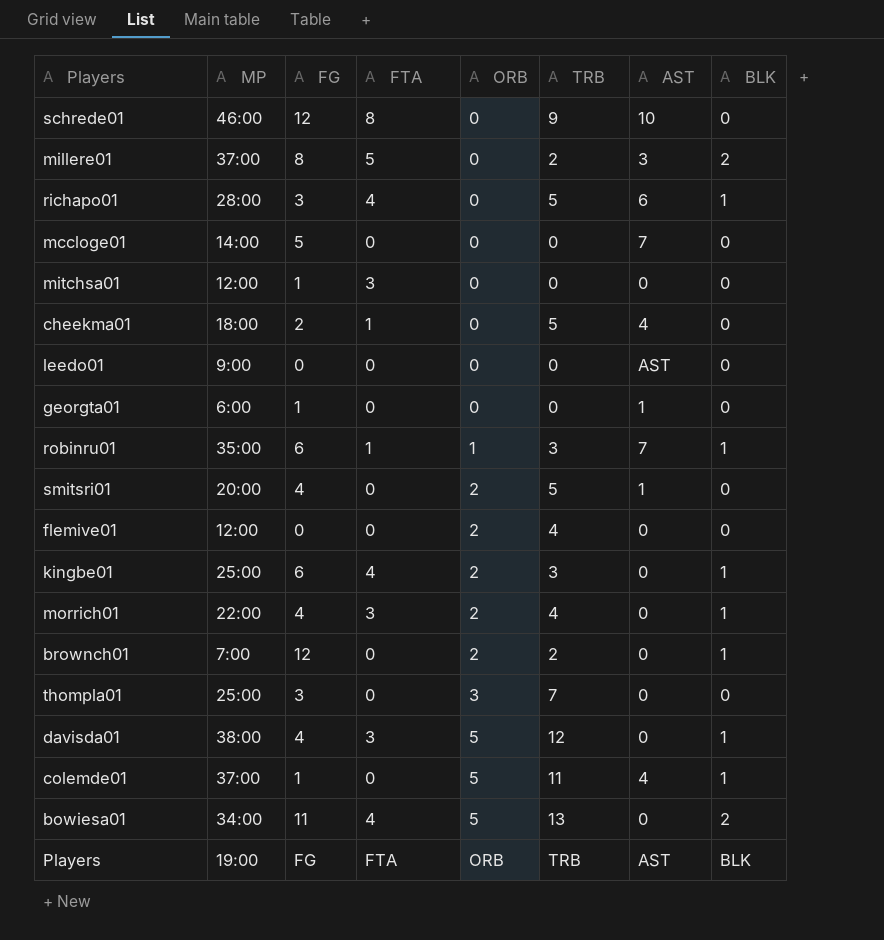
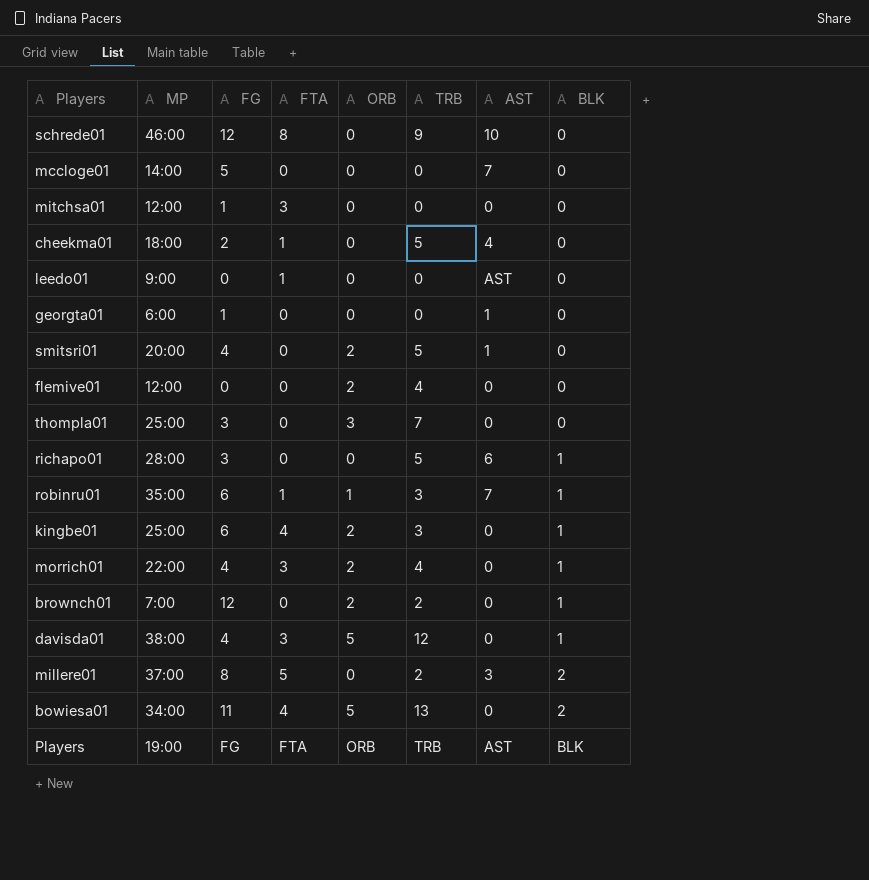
row order: ORB ascending -> BLK ascending
row colemde01: 37:00 | 1 | 0 | 5 | 11 | 4 | 1 -> none
leedo01 | FTA: 0 -> 1
richapo01 | FTA: 4 -> 0

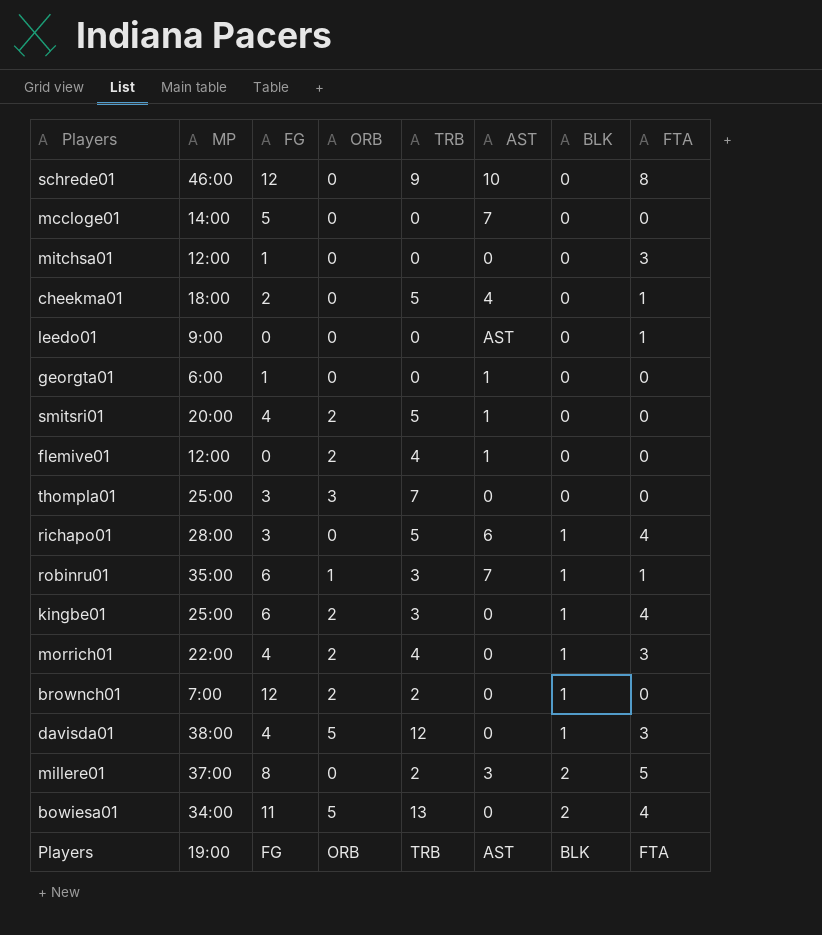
column FTA | position: 4 -> 8
flemive01 | AST: 0 -> 1
richapo01 | FTA: 0 -> 4

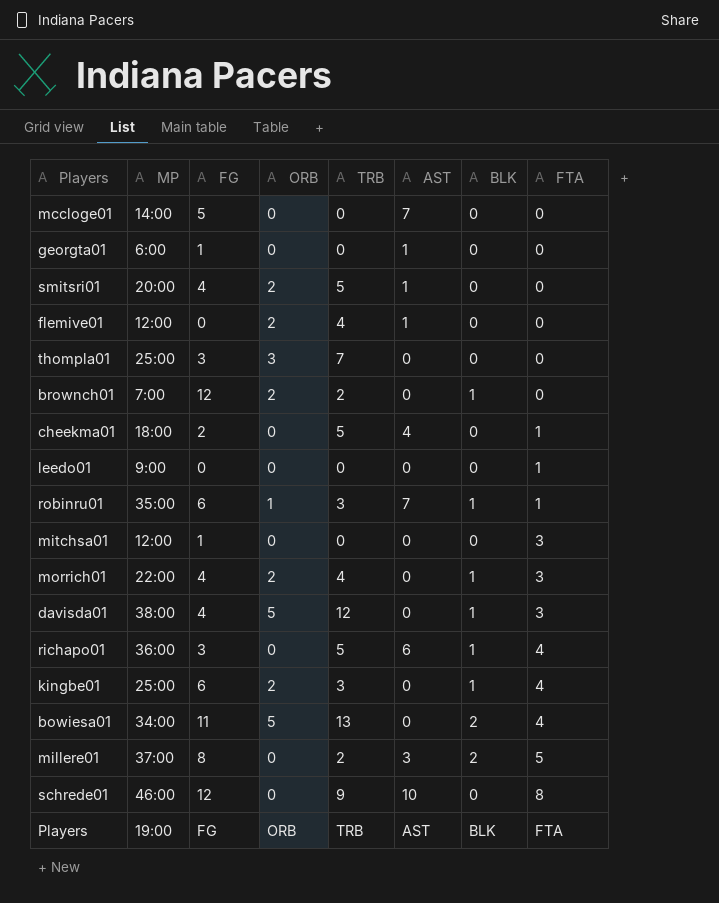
row order: BLK ascending -> FTA ascending
leedo01 | AST: AST -> 0
richapo01 | MP: 28:00 -> 36:00

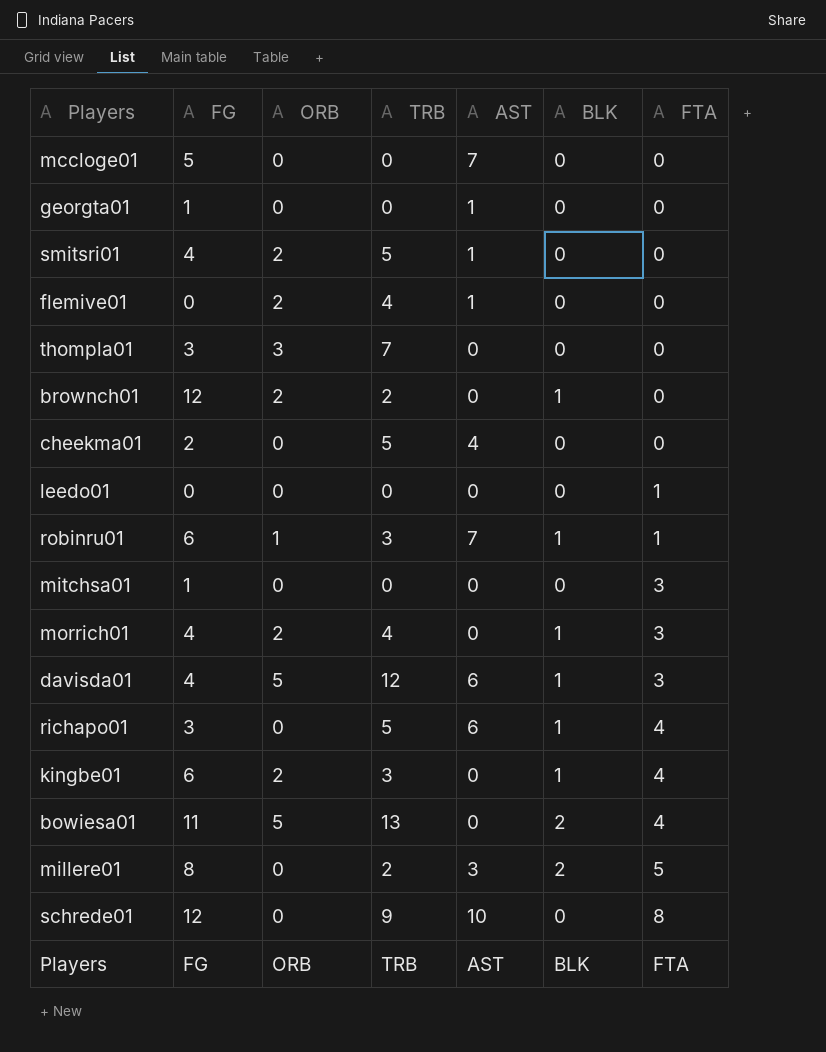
column MP | position: 2 -> none
cheekma01 | FTA: 1 -> 0
davisda01 | AST: 0 -> 6

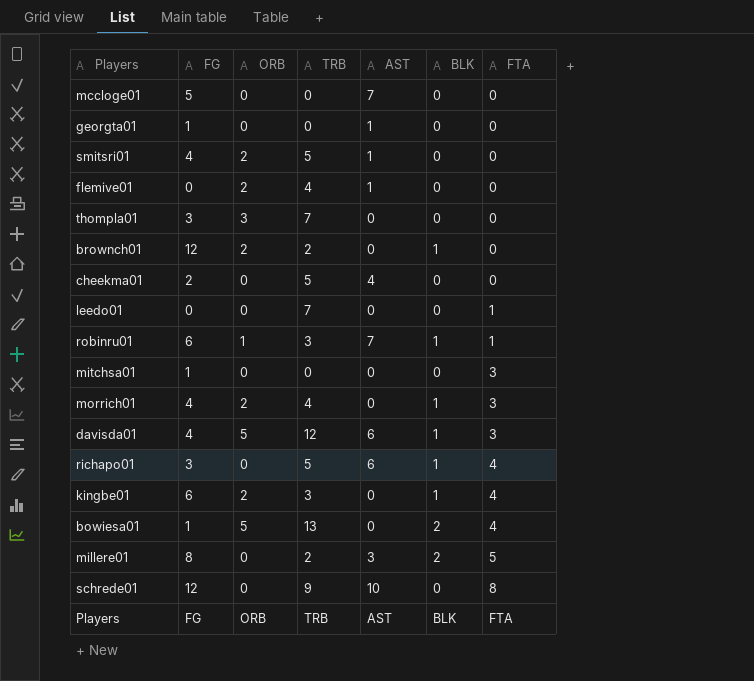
leedo01 | TRB: 0 -> 7
bowiesa01 | FG: 11 -> 1

